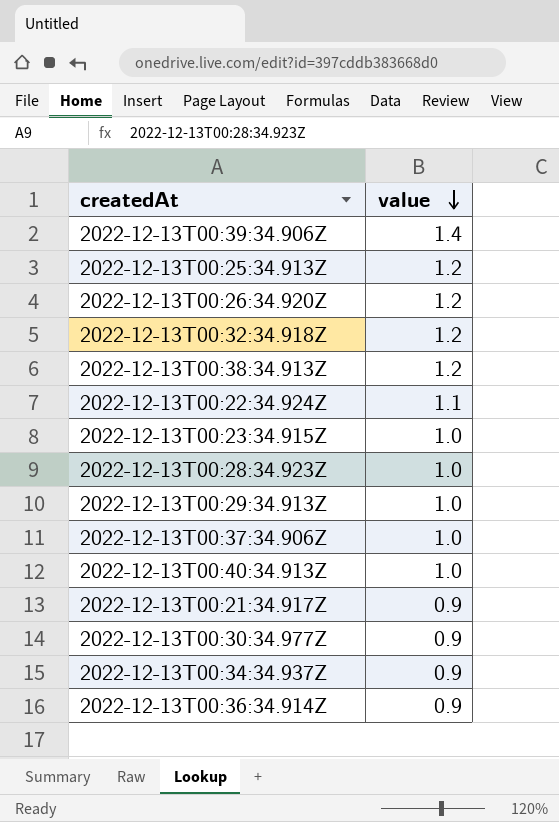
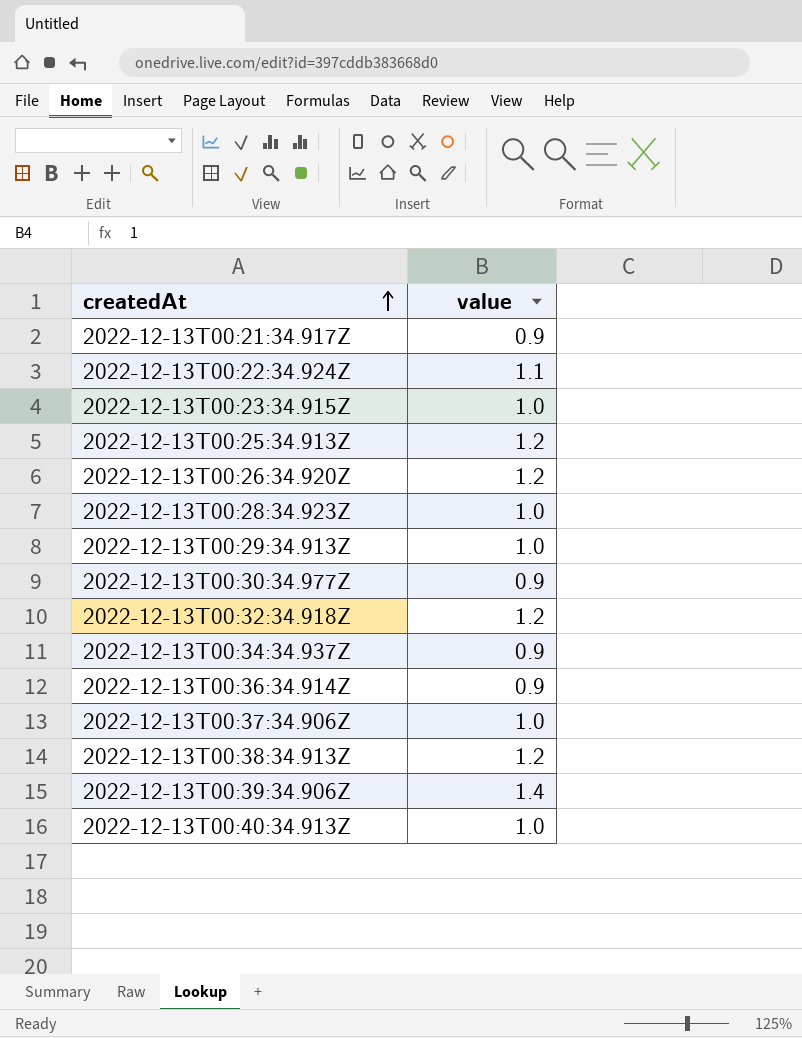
row order: value descending -> createdAt ascending

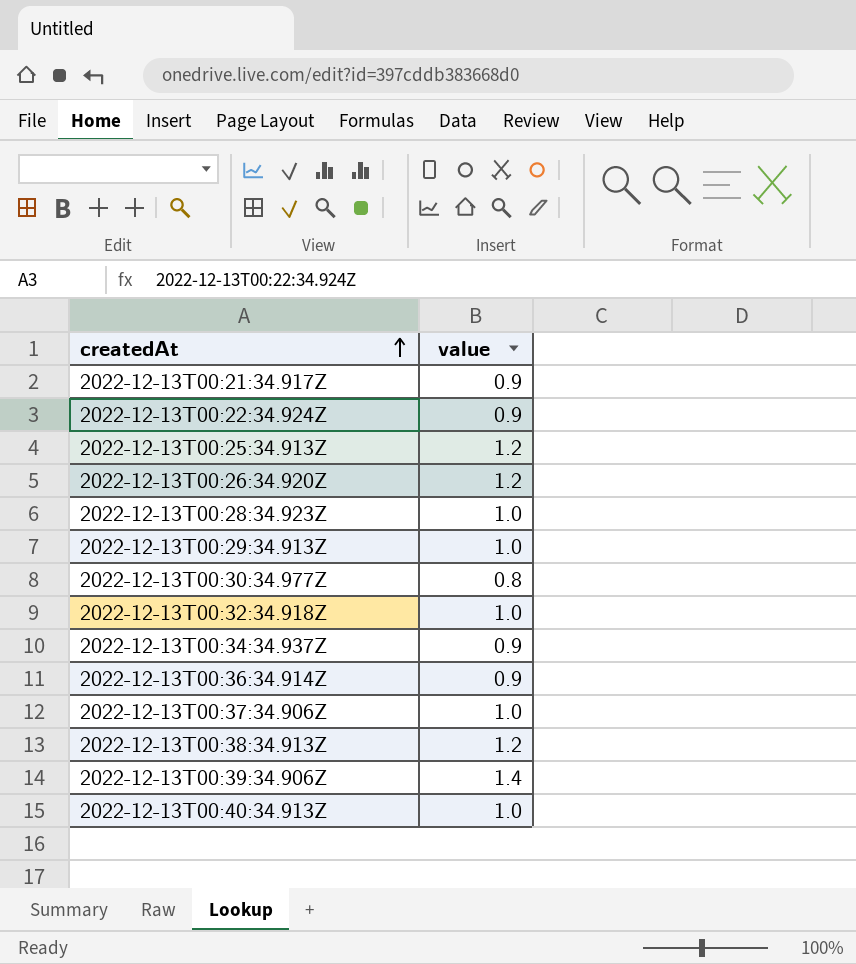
row 2022-12-13T00:23:34.915Z: 1.0 -> none
2022-12-13T00:22:34.924Z | value: 1.1 -> 0.9
2022-12-13T00:30:34.977Z | value: 0.9 -> 0.8
2022-12-13T00:32:34.918Z | value: 1.2 -> 1.0

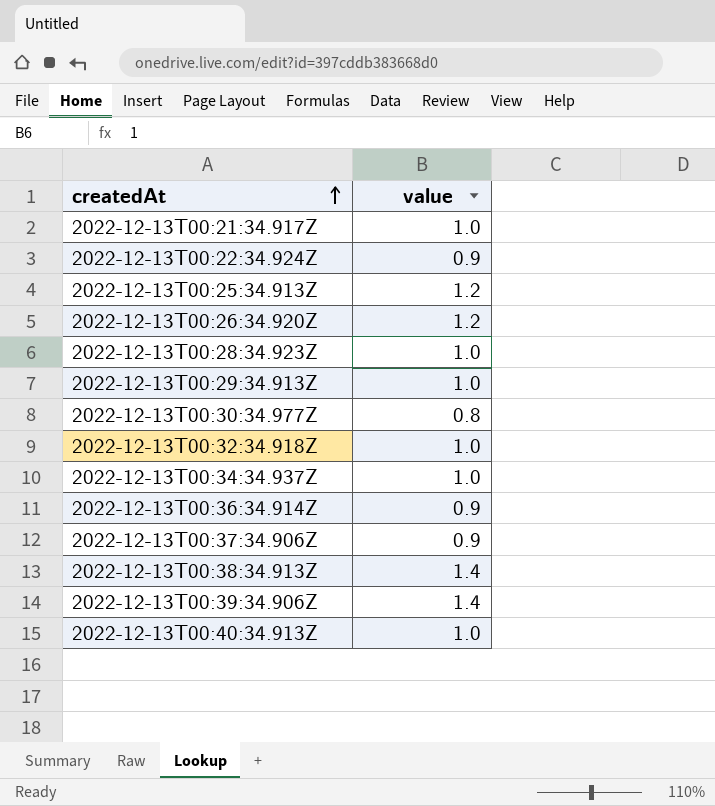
2022-12-13T00:21:34.917Z | value: 0.9 -> 1.0
2022-12-13T00:34:34.937Z | value: 0.9 -> 1.0
2022-12-13T00:37:34.906Z | value: 1.0 -> 0.9
2022-12-13T00:38:34.913Z | value: 1.2 -> 1.4

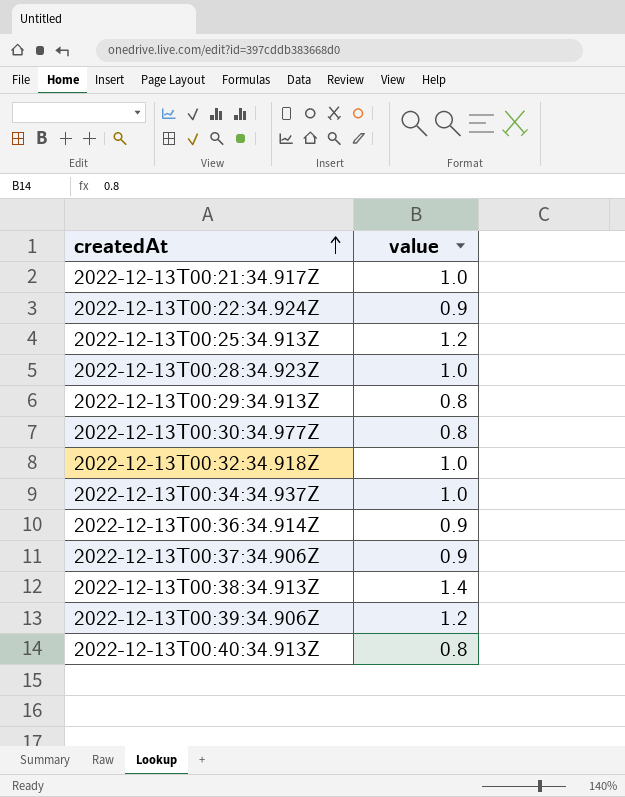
row 2022-12-13T00:26:34.920Z: 1.2 -> none
2022-12-13T00:29:34.913Z | value: 1.0 -> 0.8
2022-12-13T00:39:34.906Z | value: 1.4 -> 1.2
2022-12-13T00:40:34.913Z | value: 1.0 -> 0.8

